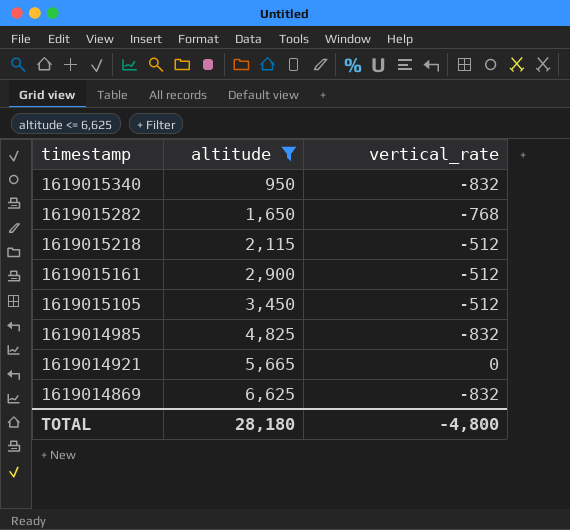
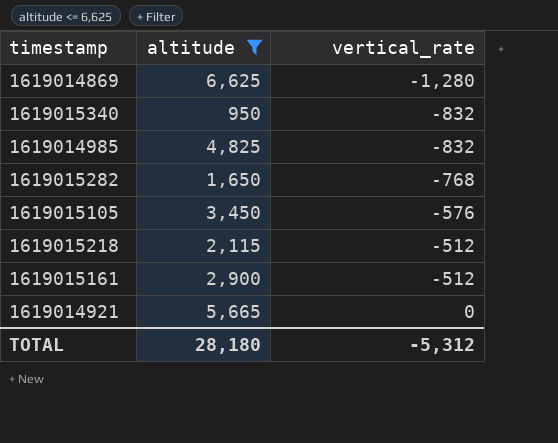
row order: timestamp descending -> vertical_rate ascending
1619014869 | vertical_rate: -832 -> -1,280
1619015105 | vertical_rate: -512 -> -576
TOTAL | vertical_rate: -4,800 -> -5,312

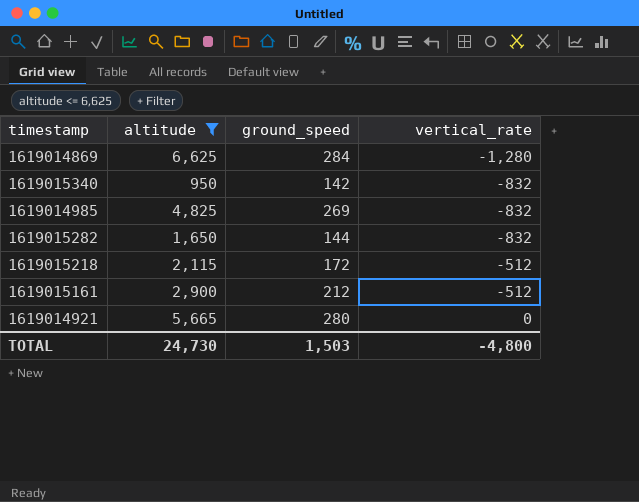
column ground_speed | position: none -> 3
row 1619015105: 3,450 | -576 -> none
1619015282 | vertical_rate: -768 -> -832
TOTAL | altitude: 28,180 -> 24,730
TOTAL | vertical_rate: -5,312 -> -4,800

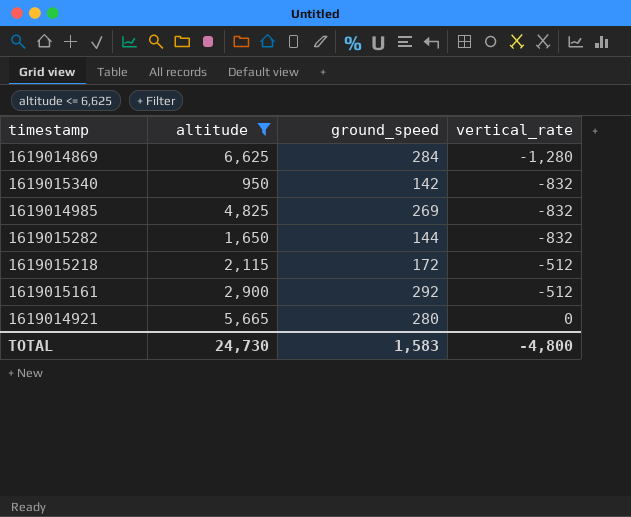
1619015161 | ground_speed: 212 -> 292
TOTAL | ground_speed: 1,503 -> 1,583

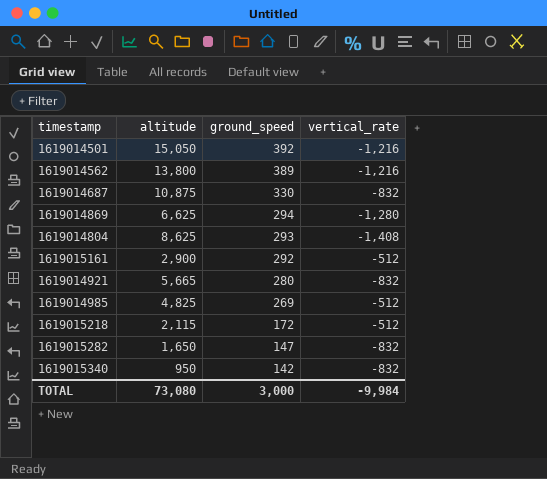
filter: altitude <= 6,625 -> none
row order: vertical_rate ascending -> ground_speed descending
1619014869 | ground_speed: 284 -> 294
1619014921 | vertical_rate: 0 -> -832
1619014985 | vertical_rate: -832 -> -512
1619015282 | ground_speed: 144 -> 147
TOTAL | altitude: 24,730 -> 73,080
TOTAL | ground_speed: 1,583 -> 3,000
TOTAL | vertical_rate: -4,800 -> -9,984

